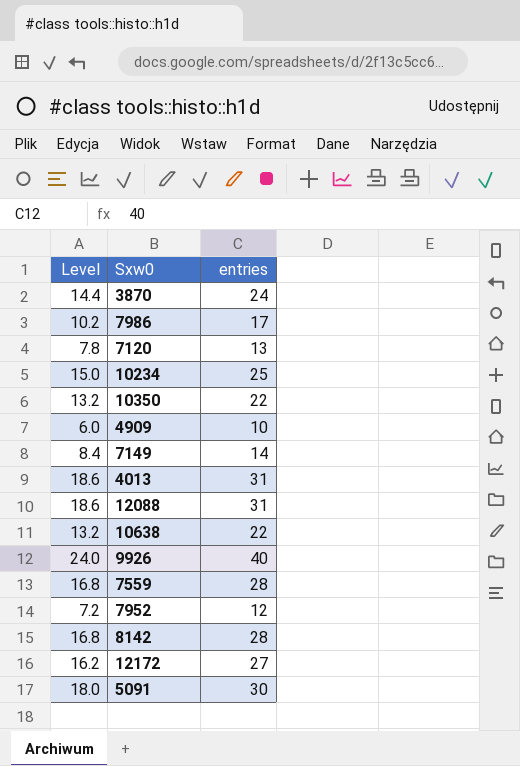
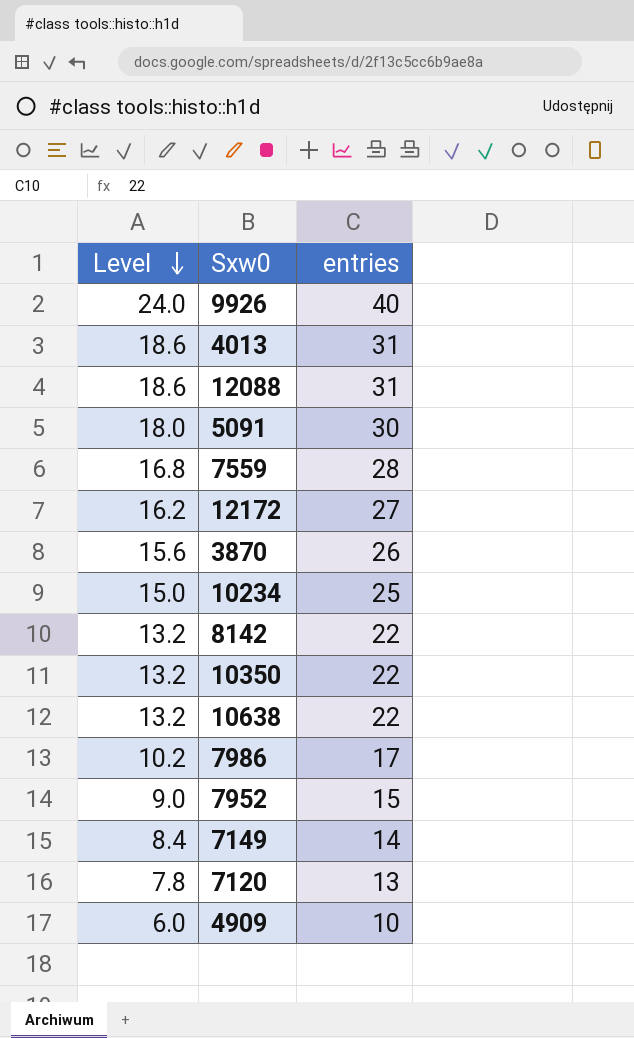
row order: none -> Level descending
3870 | Level: 14.4 -> 15.6
3870 | entries: 24 -> 26
8142 | Level: 16.8 -> 13.2
8142 | entries: 28 -> 22
7952 | Level: 7.2 -> 9.0
7952 | entries: 12 -> 15

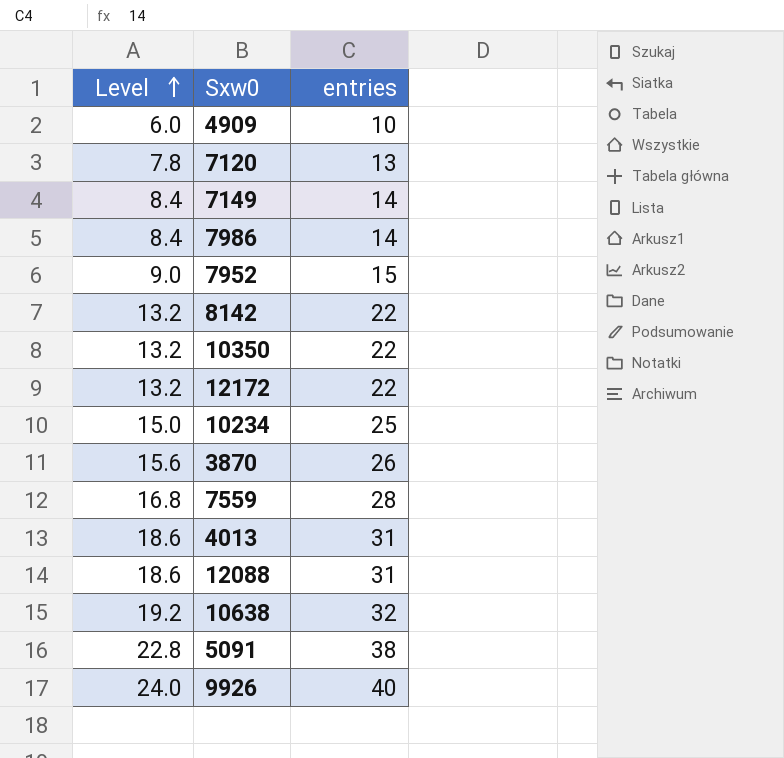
row order: Level descending -> Level ascending
7986 | Level: 10.2 -> 8.4
7986 | entries: 17 -> 14
12172 | Level: 16.2 -> 13.2
12172 | entries: 27 -> 22
10638 | Level: 13.2 -> 19.2
10638 | entries: 22 -> 32
5091 | Level: 18.0 -> 22.8
5091 | entries: 30 -> 38

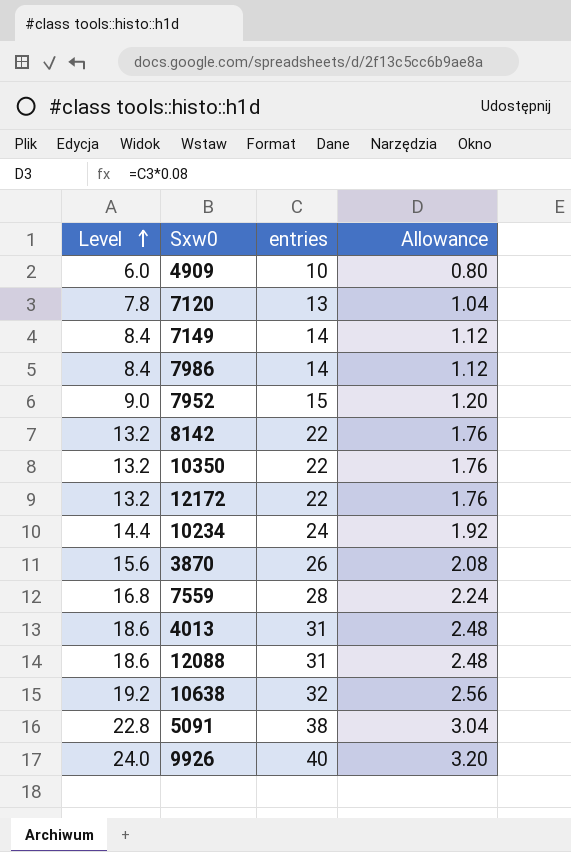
column Allowance | formula: none -> [entries] * 0.08
10234 | Level: 15.0 -> 14.4
10234 | entries: 25 -> 24

